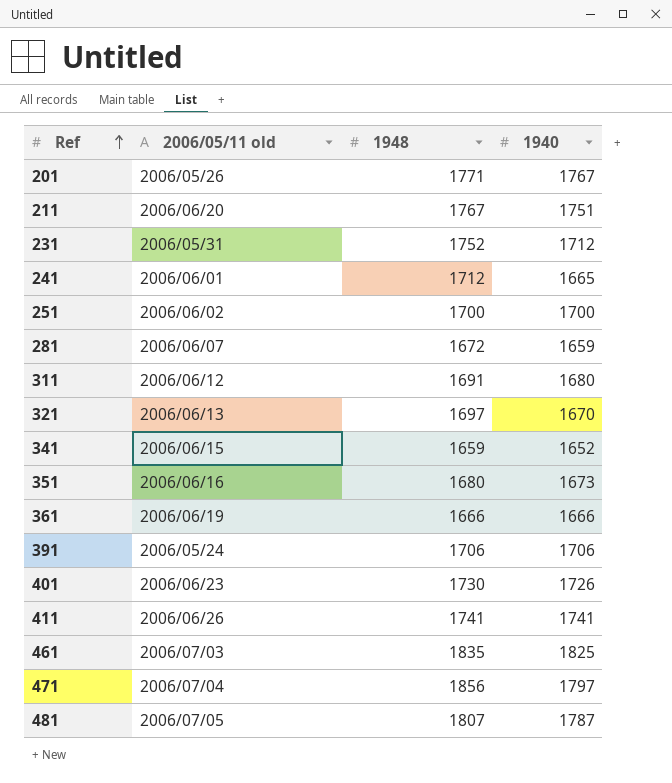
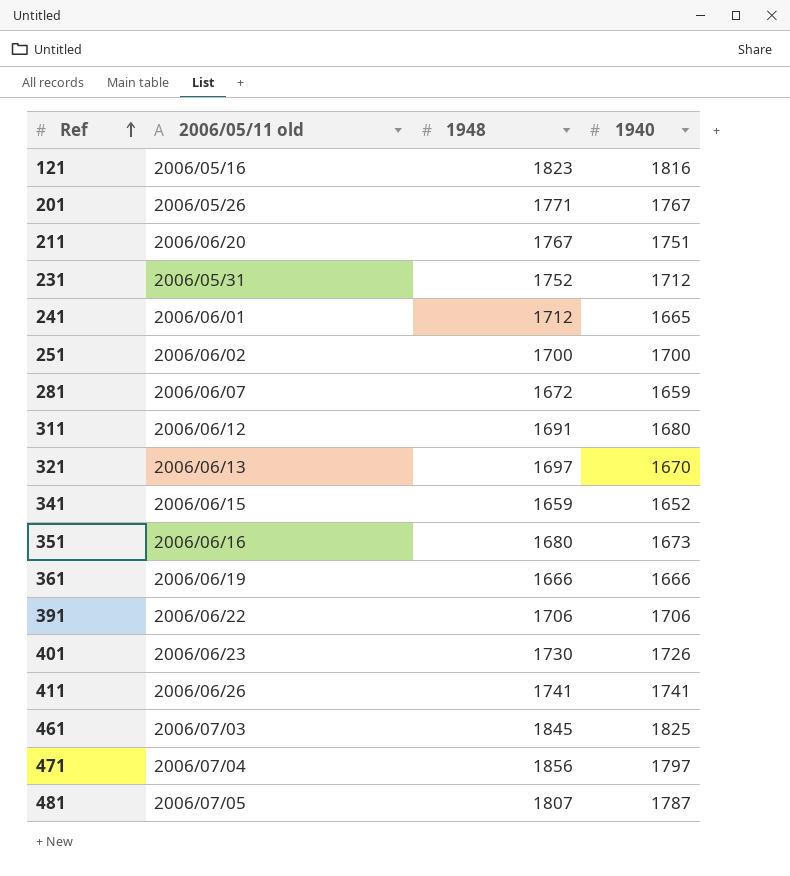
row 121: none -> 2006/05/16 | 1823 | 1816
391 | 2006/05/11 old: 2006/05/24 -> 2006/06/22
461 | 1948: 1835 -> 1845

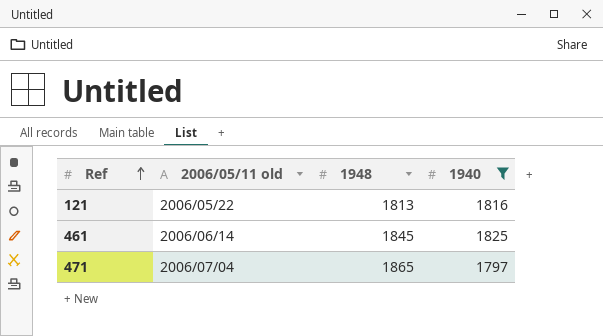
filter: none -> 1940 >= 1797
121 | 2006/05/11 old: 2006/05/16 -> 2006/05/22
121 | 1948: 1823 -> 1813
461 | 2006/05/11 old: 2006/07/03 -> 2006/06/14
471 | 1948: 1856 -> 1865

